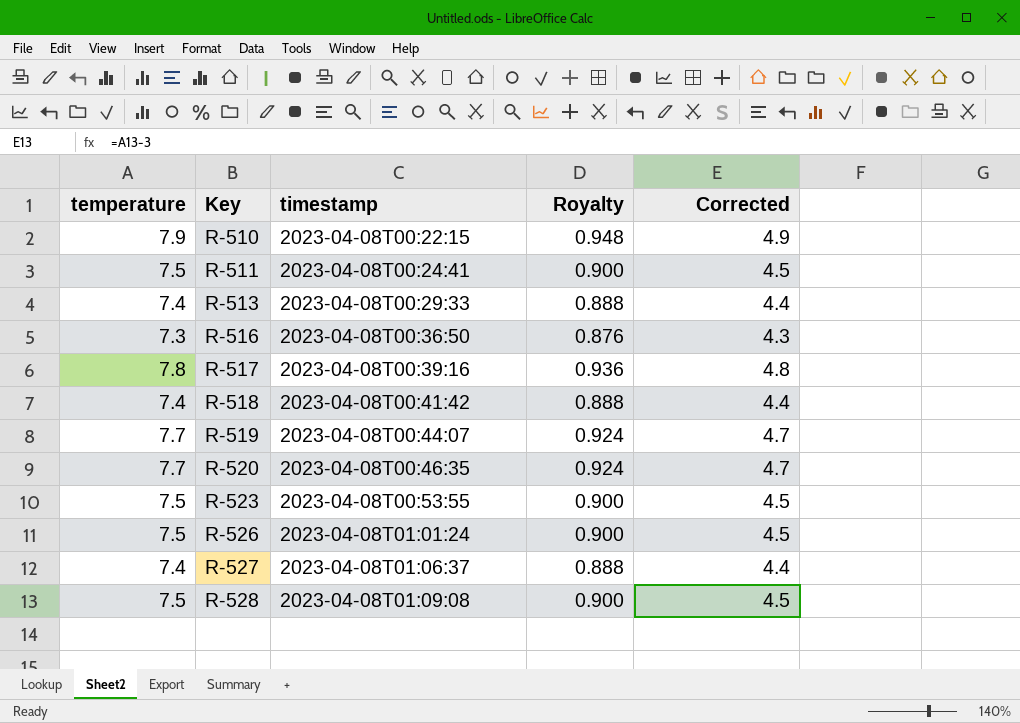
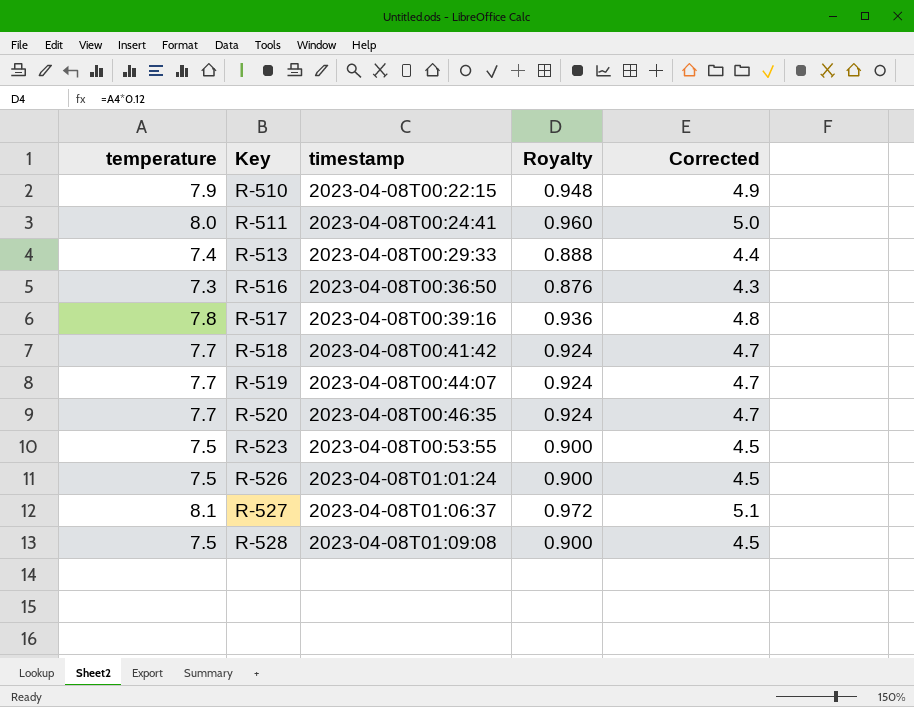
R-511 | temperature: 7.5 -> 8.0
R-511 | Royalty: 0.900 -> 0.960
R-511 | Corrected: 4.5 -> 5.0
R-518 | temperature: 7.4 -> 7.7
R-518 | Royalty: 0.888 -> 0.924
R-518 | Corrected: 4.4 -> 4.7
R-527 | temperature: 7.4 -> 8.1
R-527 | Royalty: 0.888 -> 0.972
R-527 | Corrected: 4.4 -> 5.1

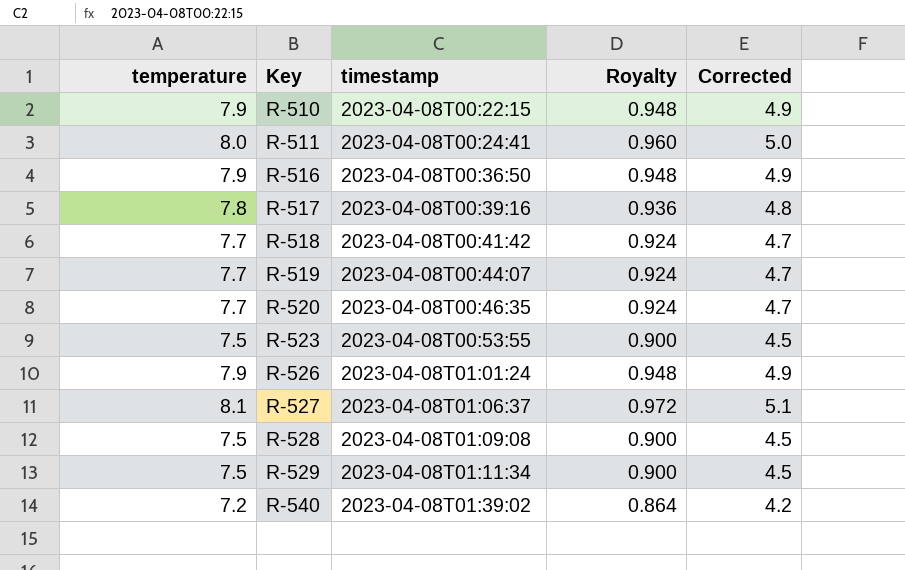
row R-513: 7.4 | 2023-04-08T00:29:33 | 0.888 | 4.4 -> none
R-516 | temperature: 7.3 -> 7.9
R-516 | Royalty: 0.876 -> 0.948
R-516 | Corrected: 4.3 -> 4.9
R-526 | temperature: 7.5 -> 7.9
R-526 | Royalty: 0.900 -> 0.948
R-526 | Corrected: 4.5 -> 4.9
row R-529: none -> 7.5 | 2023-04-08T01:11:34 | 0.900 | 4.5
row R-540: none -> 7.2 | 2023-04-08T01:39:02 | 0.864 | 4.2

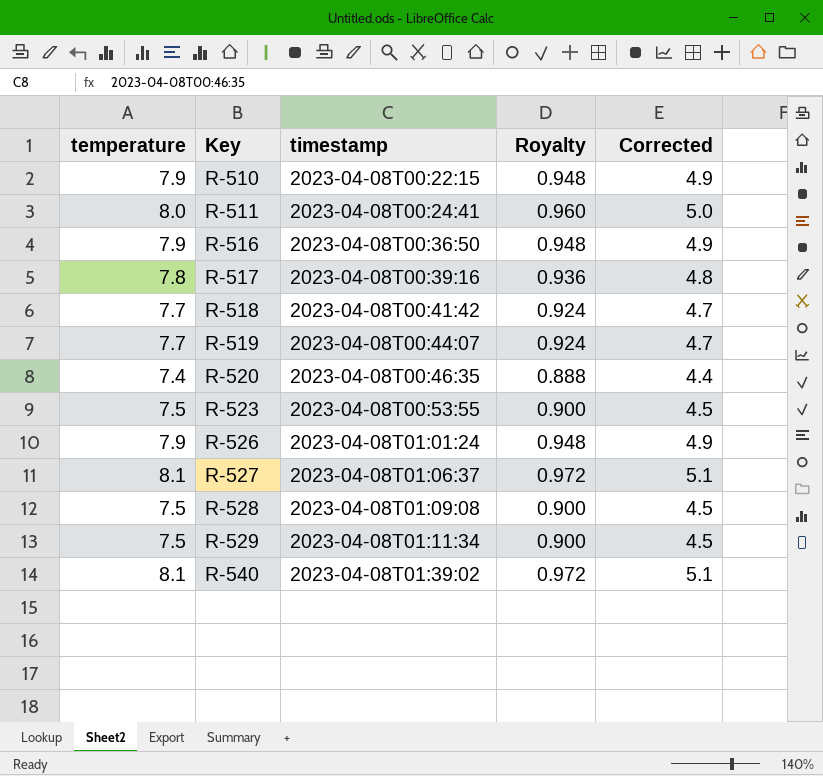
R-520 | temperature: 7.7 -> 7.4
R-520 | Royalty: 0.924 -> 0.888
R-520 | Corrected: 4.7 -> 4.4
R-540 | temperature: 7.2 -> 8.1
R-540 | Royalty: 0.864 -> 0.972
R-540 | Corrected: 4.2 -> 5.1

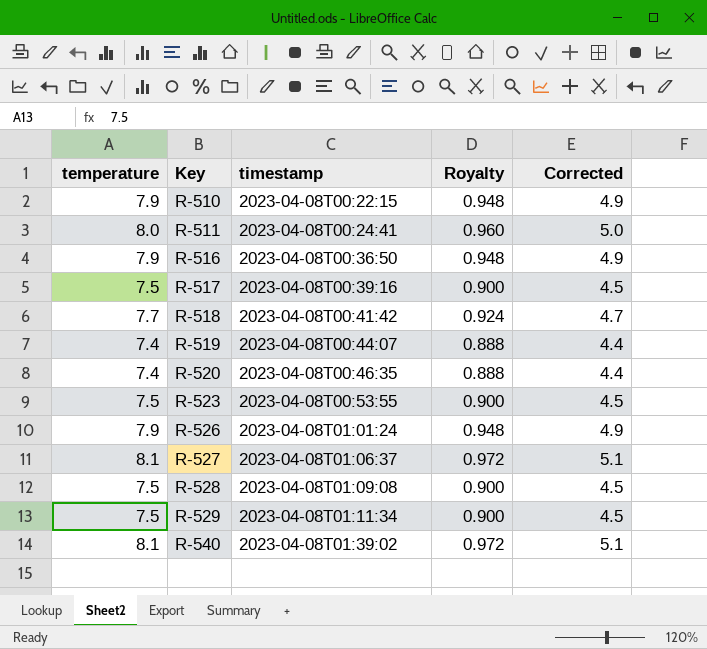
R-517 | temperature: 7.8 -> 7.5
R-517 | Royalty: 0.936 -> 0.900
R-517 | Corrected: 4.8 -> 4.5
R-519 | temperature: 7.7 -> 7.4
R-519 | Royalty: 0.924 -> 0.888
R-519 | Corrected: 4.7 -> 4.4

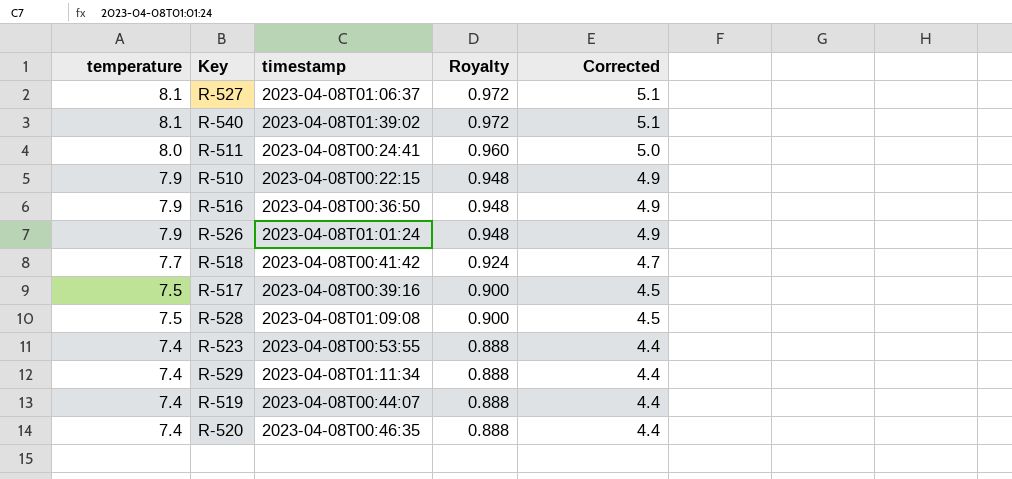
row order: Key ascending -> temperature descending
R-523 | temperature: 7.5 -> 7.4
R-523 | Royalty: 0.900 -> 0.888
R-523 | Corrected: 4.5 -> 4.4
R-529 | temperature: 7.5 -> 7.4
R-529 | Royalty: 0.900 -> 0.888
R-529 | Corrected: 4.5 -> 4.4

